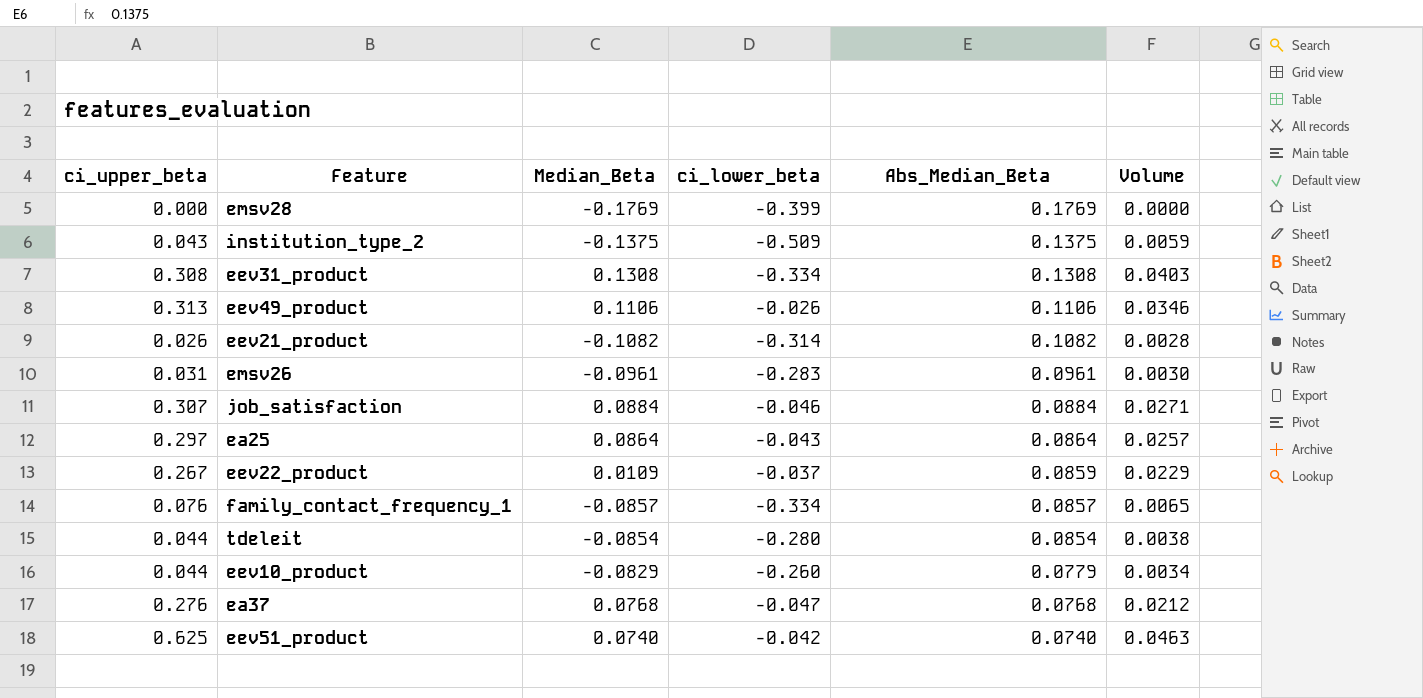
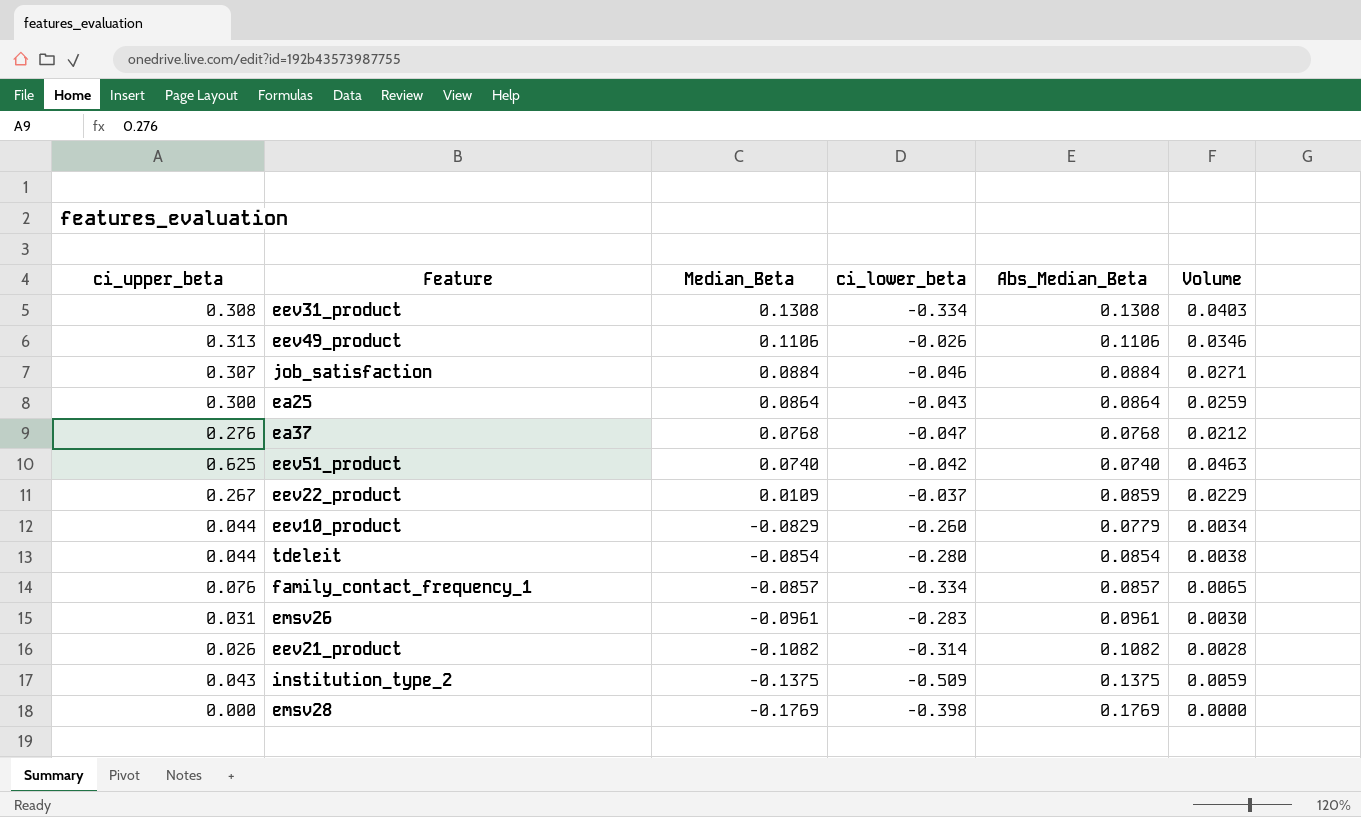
row order: Abs_Median_Beta descending -> Median_Beta descending
ea25 | ci_upper_beta: 0.297 -> 0.300
ea25 | Volume: 0.0257 -> 0.0259
emsv28 | ci_lower_beta: -0.399 -> -0.398

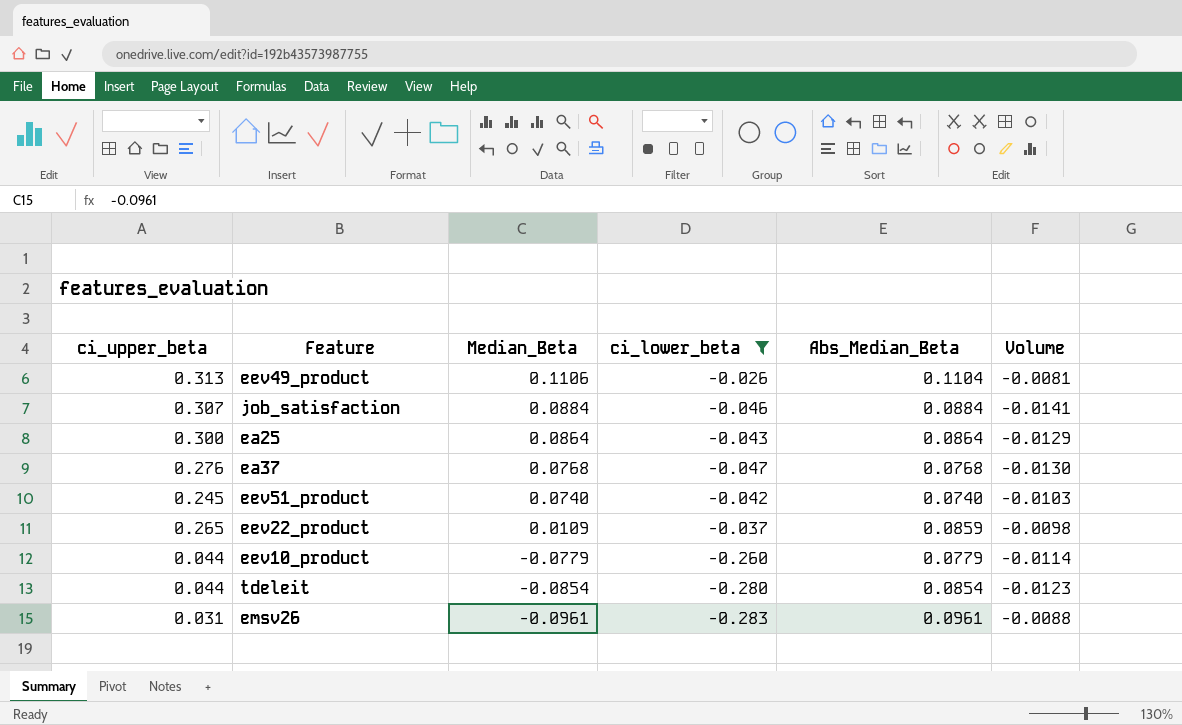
filter: none -> ci_lower_beta >= -0.283
column Volume | formula: [ci_upper_beta] * [Abs_Median_Beta] -> [ci_upper_beta] * [ci_lower_beta]
eev49_product | Abs_Median_Beta: 0.1106 -> 0.1104
eev51_product | ci_upper_beta: 0.625 -> 0.245
eev22_product | ci_upper_beta: 0.267 -> 0.265
eev10_product | Median_Beta: -0.0829 -> -0.0779

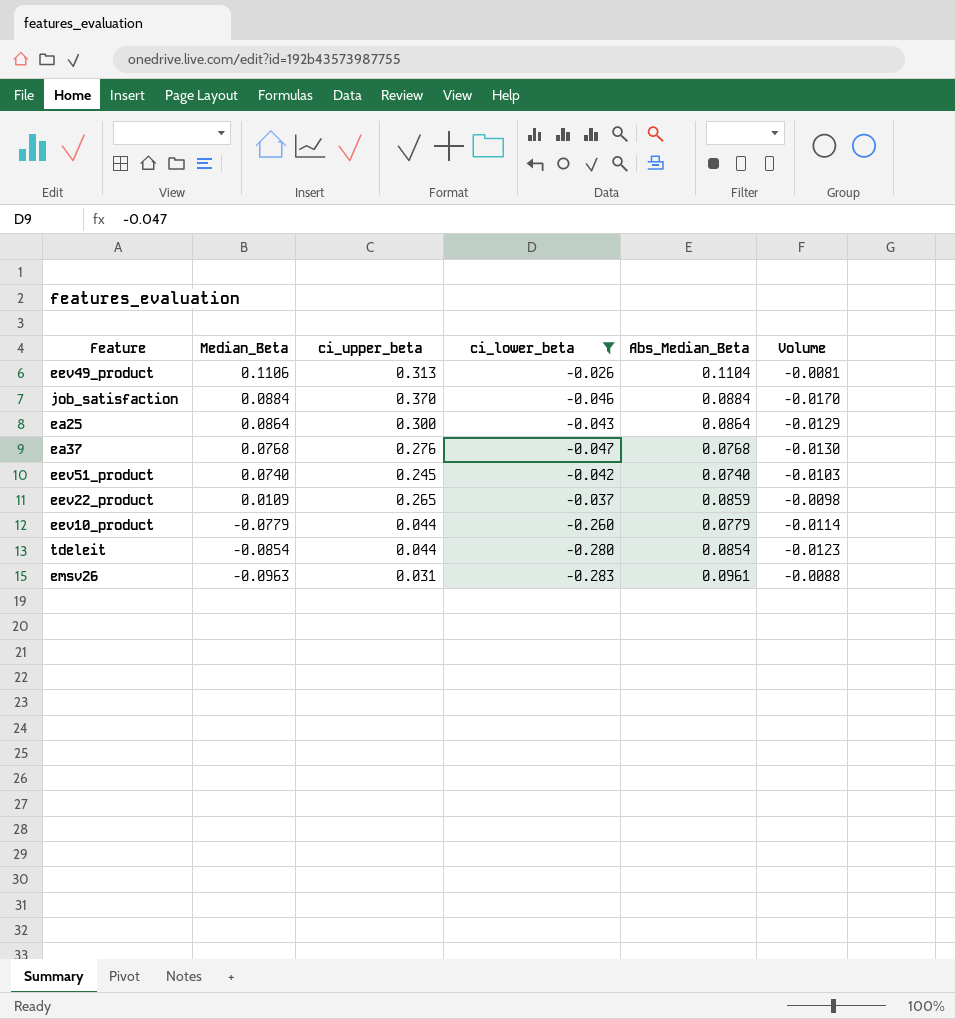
column ci_upper_beta | position: 1 -> 3
job_satisfaction | ci_upper_beta: 0.307 -> 0.370
job_satisfaction | Volume: -0.0141 -> -0.0170
emsv26 | Median_Beta: -0.0961 -> -0.0963

